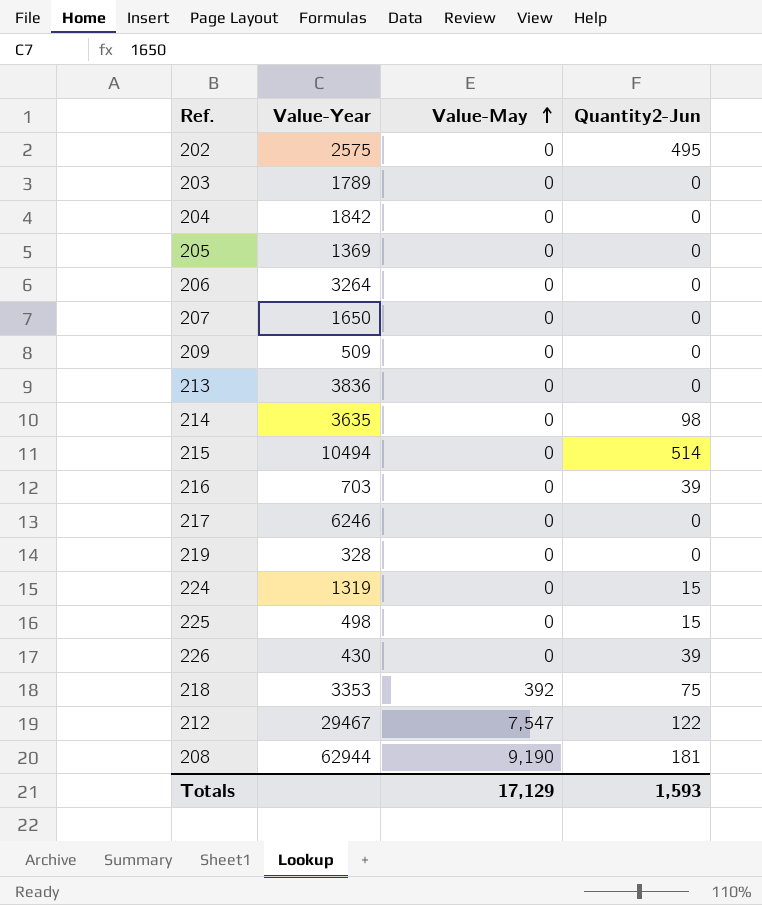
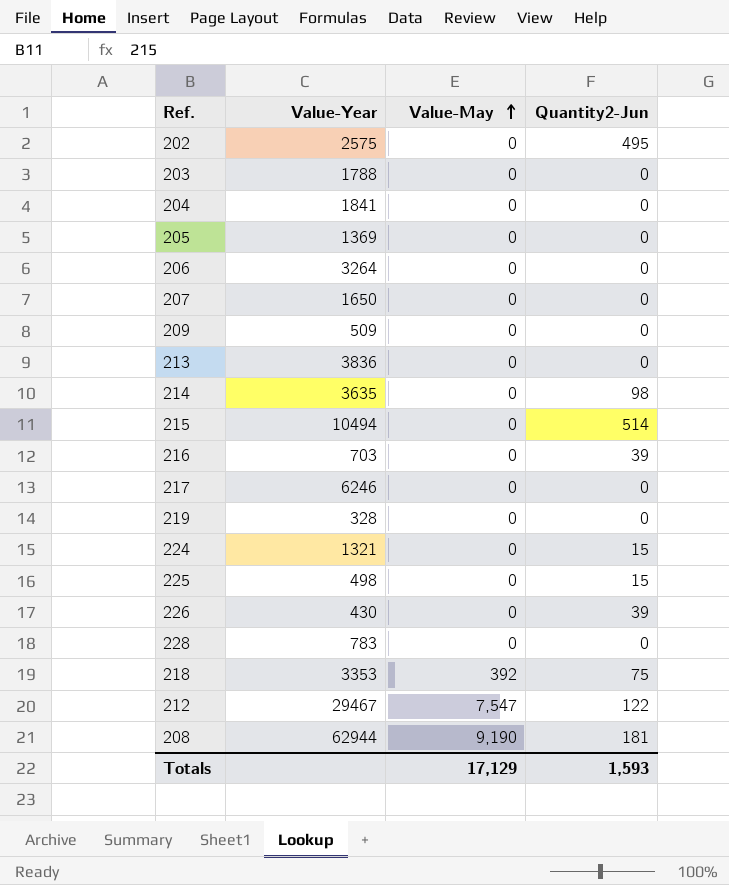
203 | Value-Year: 1789 -> 1788
204 | Value-Year: 1842 -> 1841
224 | Value-Year: 1319 -> 1321
row 228: none -> 783 | 0 | 0

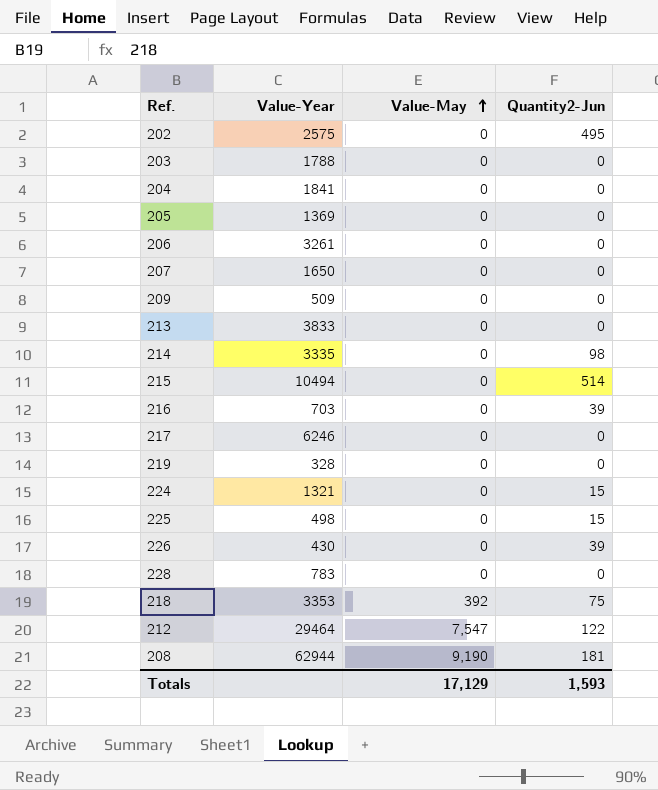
206 | Value-Year: 3264 -> 3261
213 | Value-Year: 3836 -> 3833
214 | Value-Year: 3635 -> 3335
212 | Value-Year: 29467 -> 29464

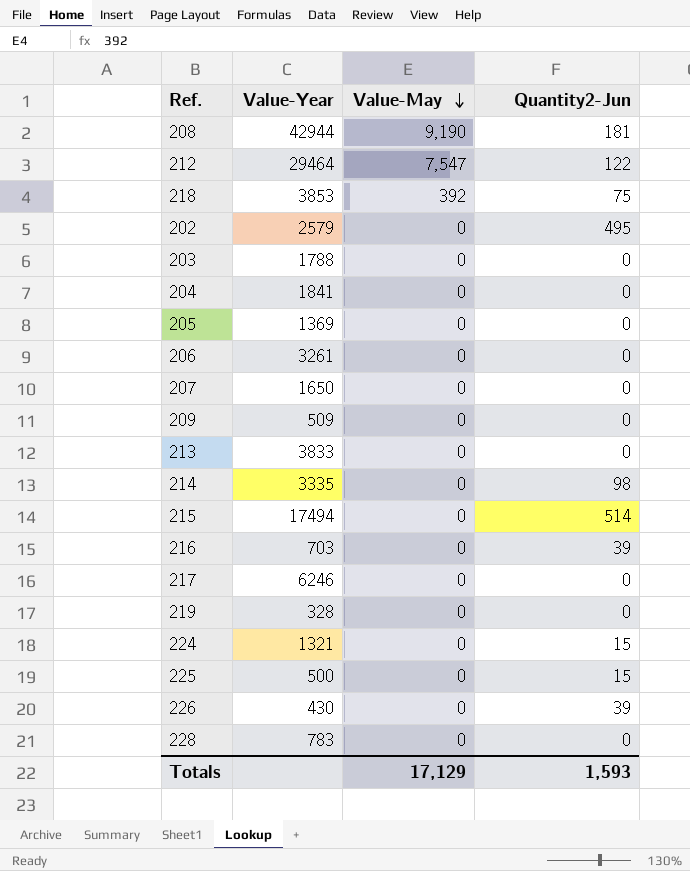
row order: Value-May ascending -> Value-May descending
208 | Value-Year: 62944 -> 42944
218 | Value-Year: 3353 -> 3853
202 | Value-Year: 2575 -> 2579
215 | Value-Year: 10494 -> 17494
225 | Value-Year: 498 -> 500

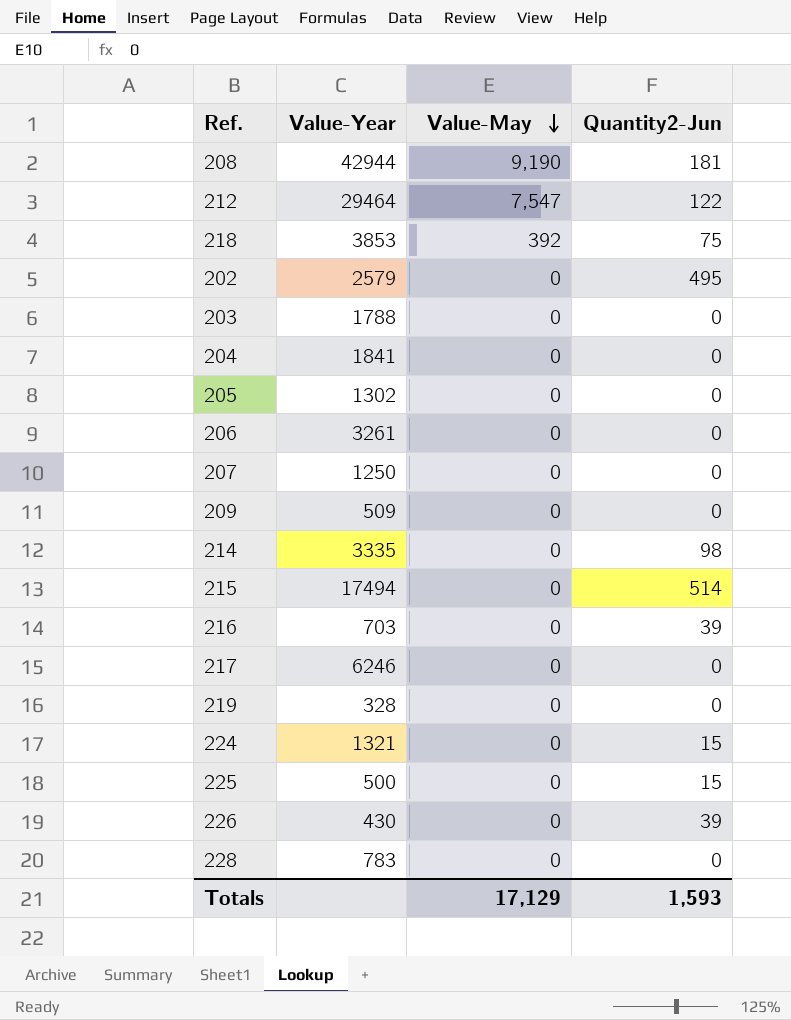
row 213: 3833 | 0 | 0 -> none
205 | Value-Year: 1369 -> 1302
207 | Value-Year: 1650 -> 1250

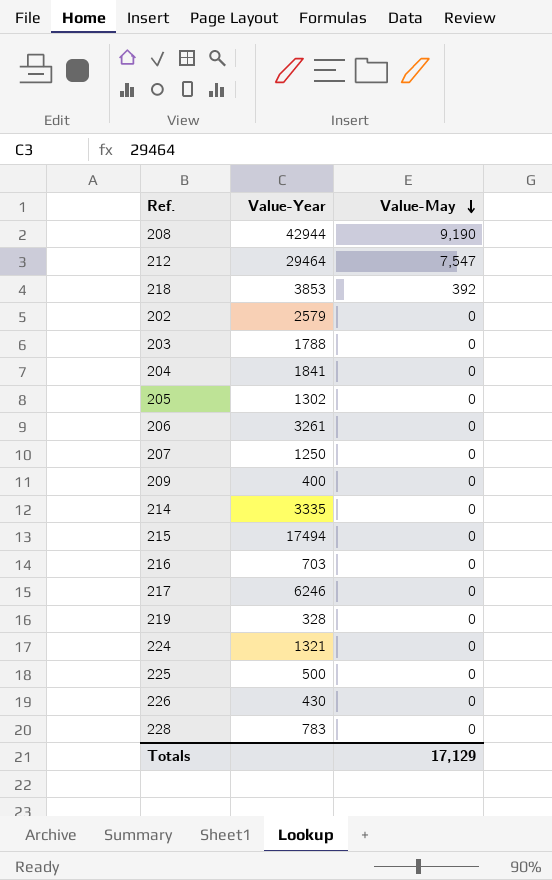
column Quantity2-Jun | position: 4 -> none
209 | Value-Year: 509 -> 400

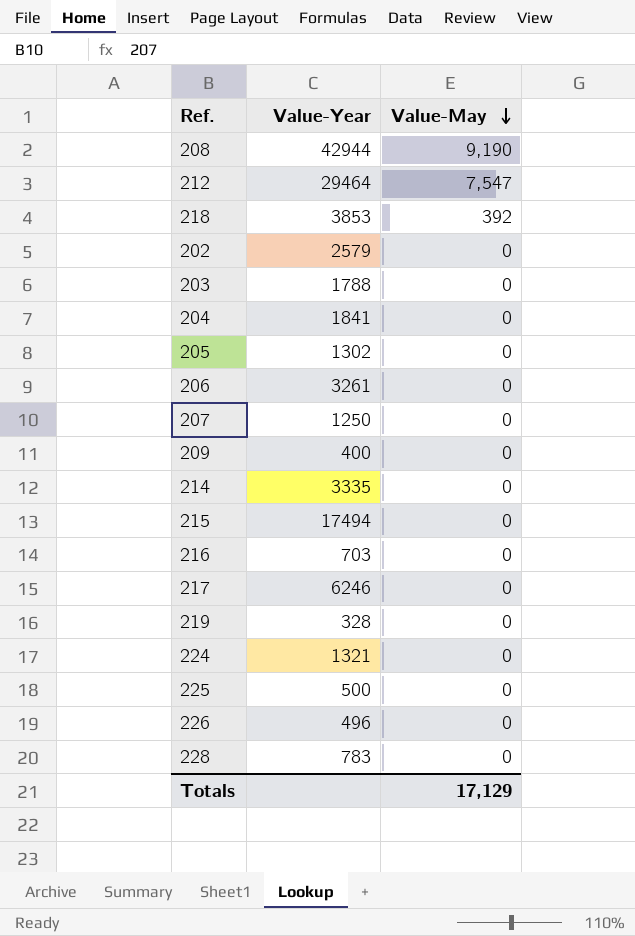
226 | Value-Year: 430 -> 496

